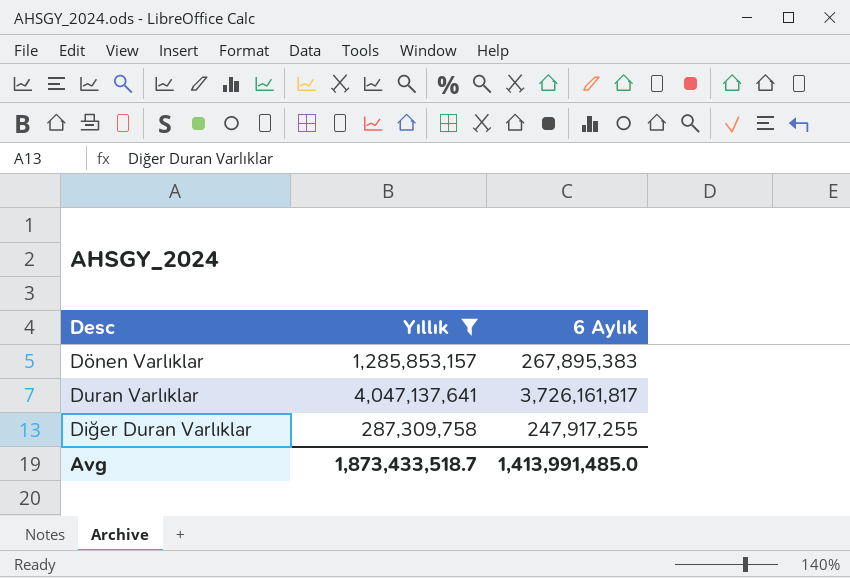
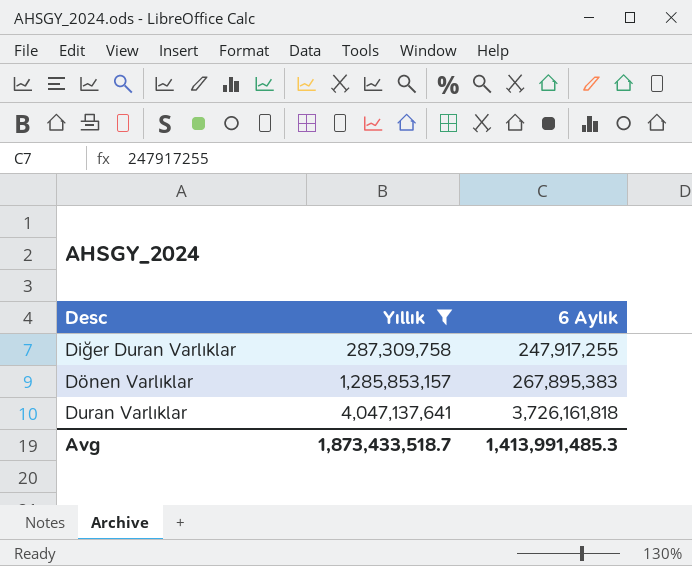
row order: none -> Desc ascending
Duran Varlıklar | 6 Aylık: 3,726,161,817 -> 3,726,161,818
Avg | 6 Aylık: 1,413,991,485.0 -> 1,413,991,485.3

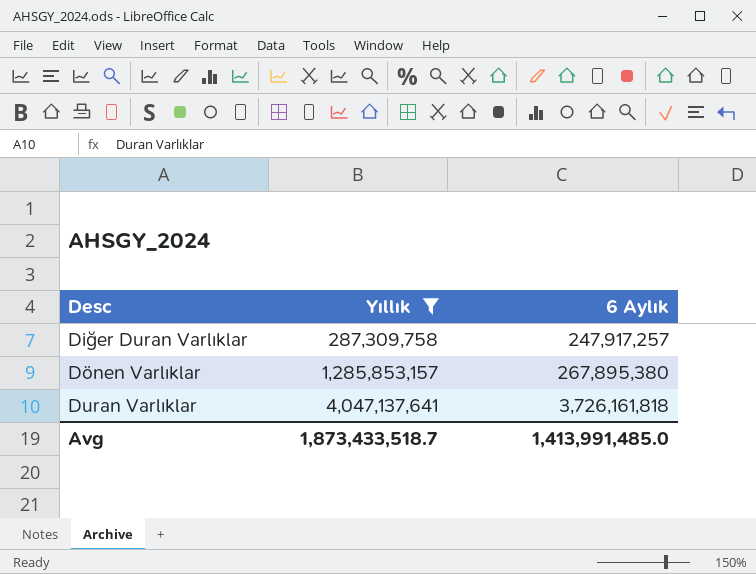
Diğer Duran Varlıklar | 6 Aylık: 247,917,255 -> 247,917,257
Dönen Varlıklar | 6 Aylık: 267,895,383 -> 267,895,380
Avg | 6 Aylık: 1,413,991,485.3 -> 1,413,991,485.0

